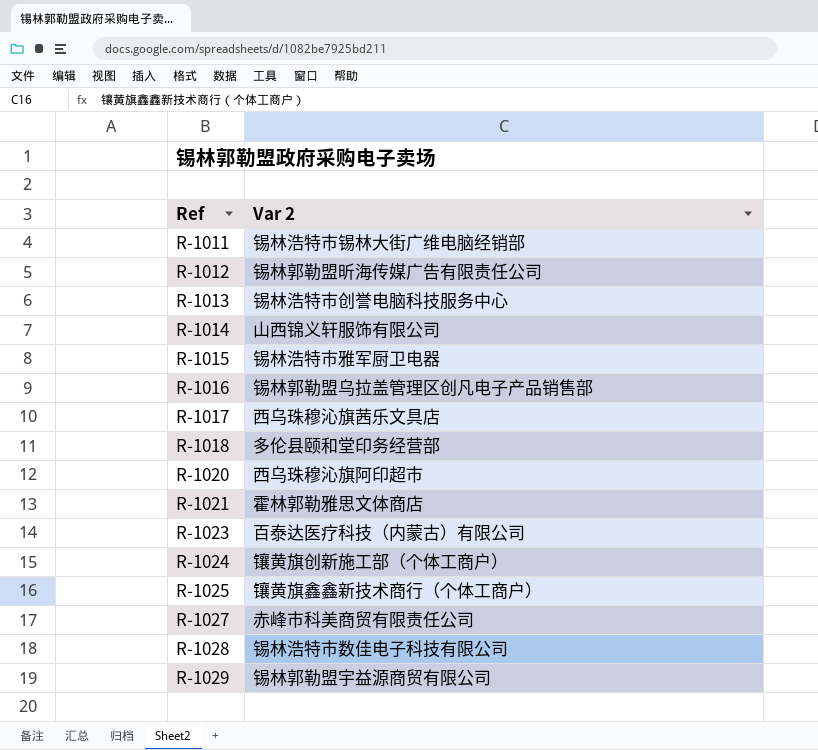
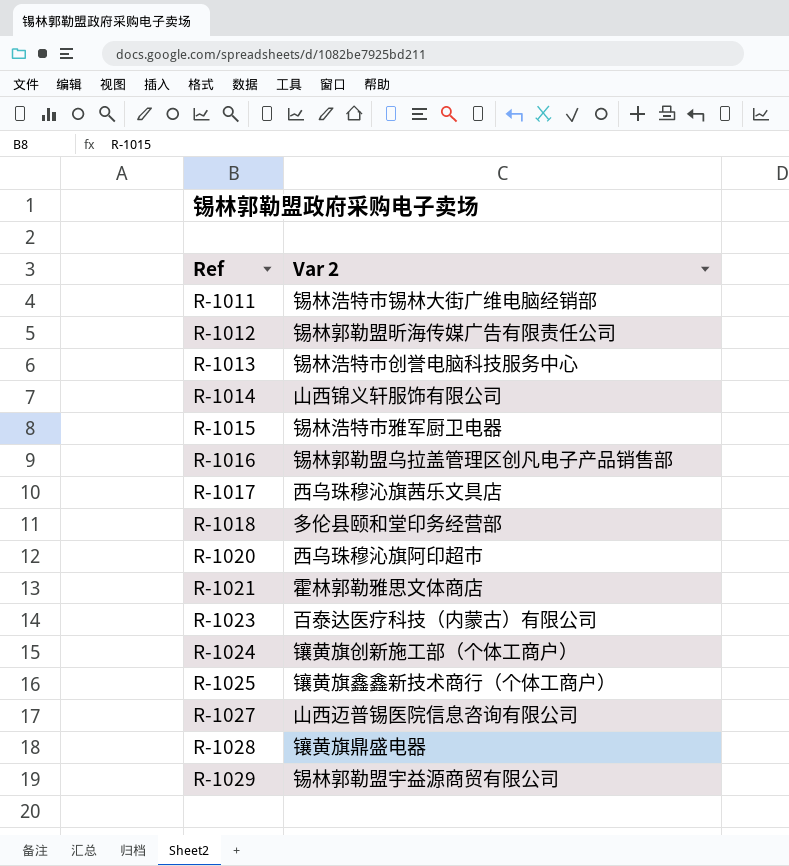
R-1027 | Var 2: 赤峰市科美商贸有限责任公司 -> 山西迈普锡医院信息咨询有限公司
R-1028 | Var 2: 锡林浩特市数佳电子科技有限公司 -> 镶黄旗鼎盛电器

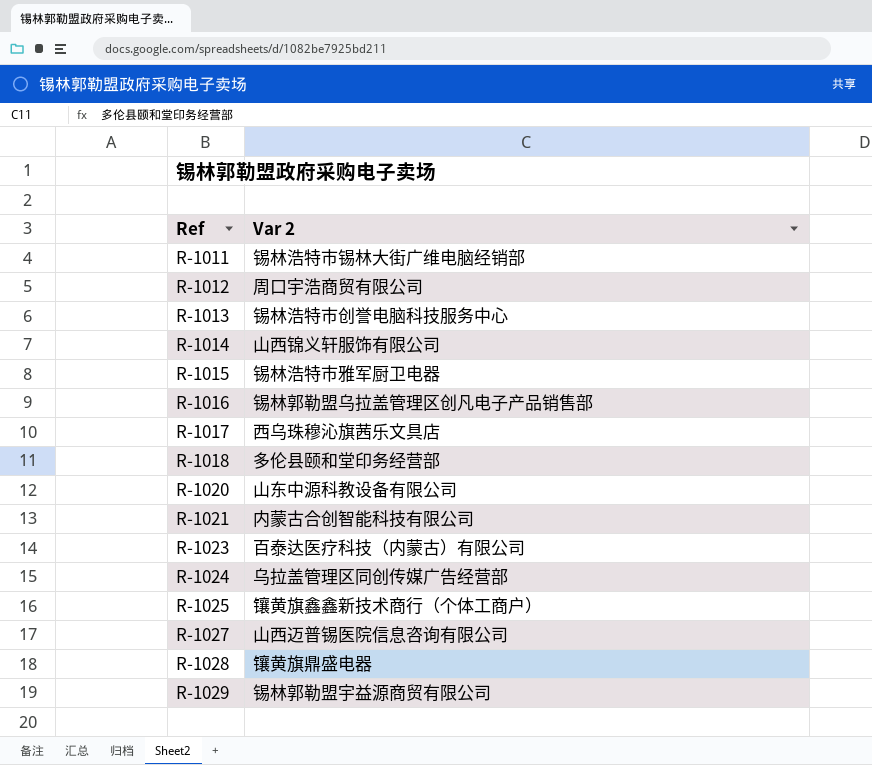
R-1012 | Var 2: 锡林郭勒盟昕海传媒广告有限责任公司 -> 周口宇浩商贸有限公司
R-1020 | Var 2: 西乌珠穆沁旗阿印超市 -> 山东中源科教设备有限公司
R-1021 | Var 2: 霍林郭勒雅思文体商店 -> 内蒙古合创智能科技有限公司
R-1024 | Var 2: 镶黄旗创新施工部（个体工商户） -> 乌拉盖管理区同创传媒广告经营部

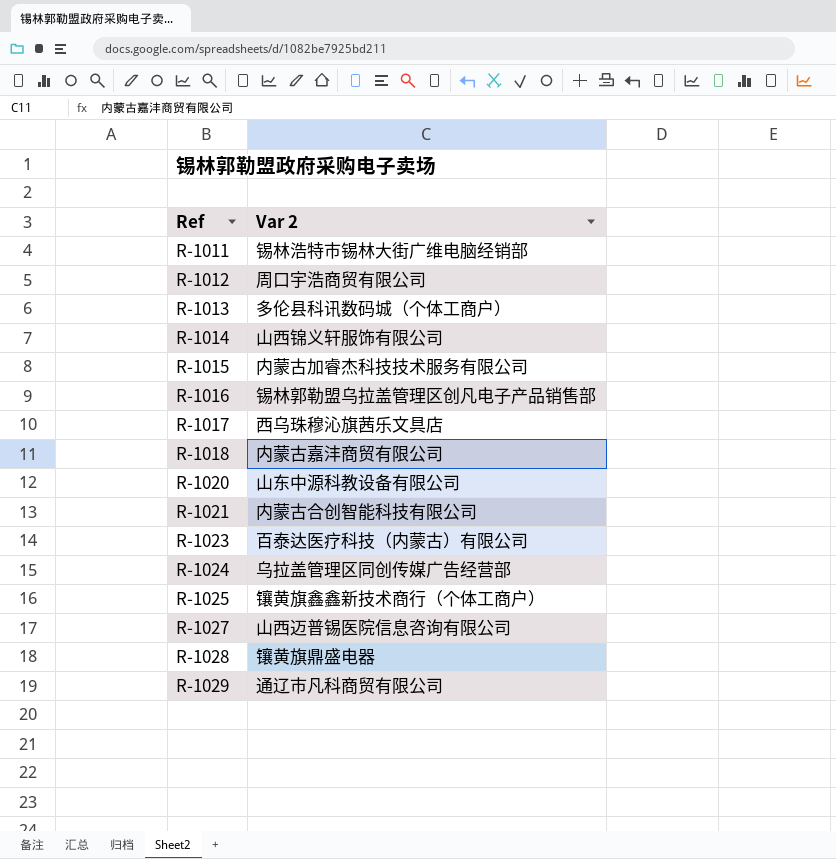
R-1013 | Var 2: 锡林浩特市创誉电脑科技服务中心 -> 多伦县科讯数码城（个体工商户）
R-1015 | Var 2: 锡林浩特市雅军厨卫电器 -> 内蒙古加睿杰科技技术服务有限公司
R-1018 | Var 2: 多伦县颐和堂印务经营部 -> 内蒙古嘉沣商贸有限公司
R-1029 | Var 2: 锡林郭勒盟宇益源商贸有限公司 -> 通辽市凡科商贸有限公司

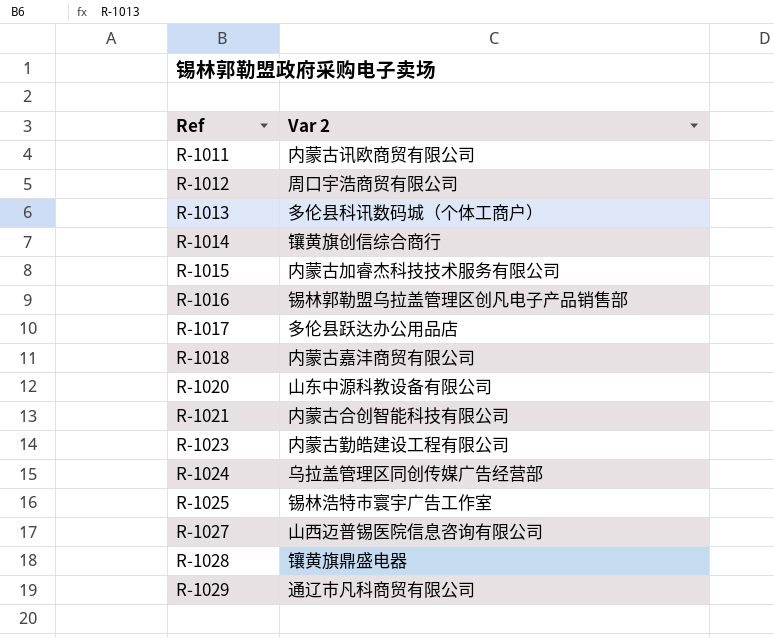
R-1011 | Var 2: 锡林浩特市锡林大街广维电脑经销部 -> 内蒙古讯欧商贸有限公司
R-1014 | Var 2: 山西锦义轩服饰有限公司 -> 镶黄旗创信综合商行
R-1017 | Var 2: 西乌珠穆沁旗茜乐文具店 -> 多伦县跃达办公用品店
R-1023 | Var 2: 百泰达医疗科技（内蒙古）有限公司 -> 内蒙古勤皓建设工程有限公司
R-1025 | Var 2: 镶黄旗鑫鑫新技术商行（个体工商户） -> 锡林浩特市寰宇广告工作室

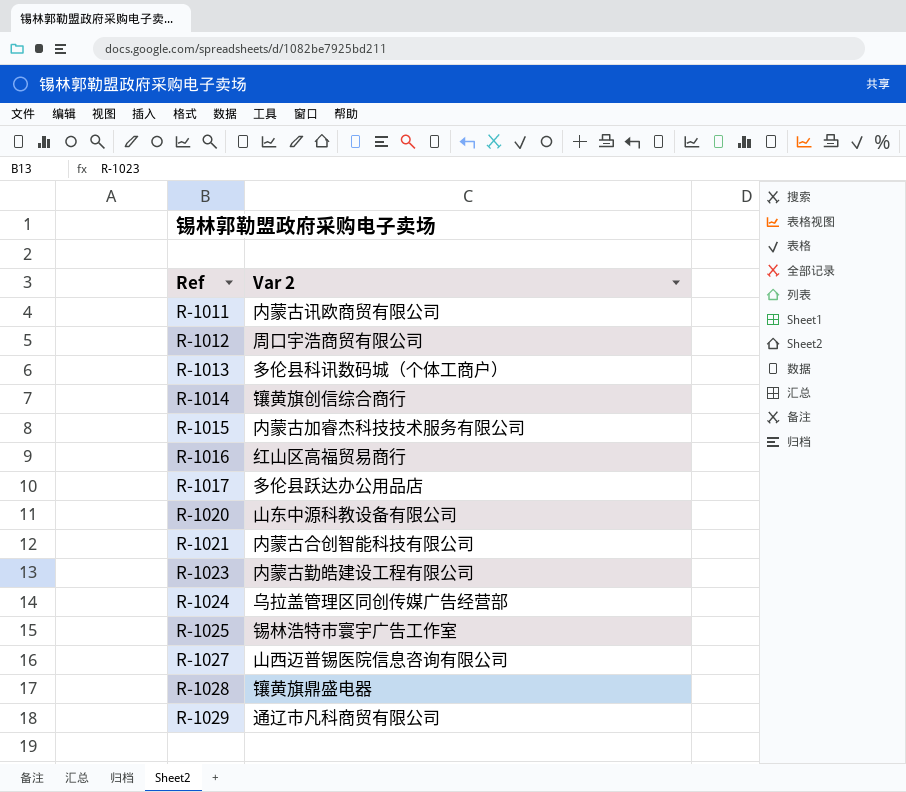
row R-1018: 内蒙古嘉沣商贸有限公司 -> none
R-1016 | Var 2: 锡林郭勒盟乌拉盖管理区创凡电子产品销售部 -> 红山区高福贸易商行

